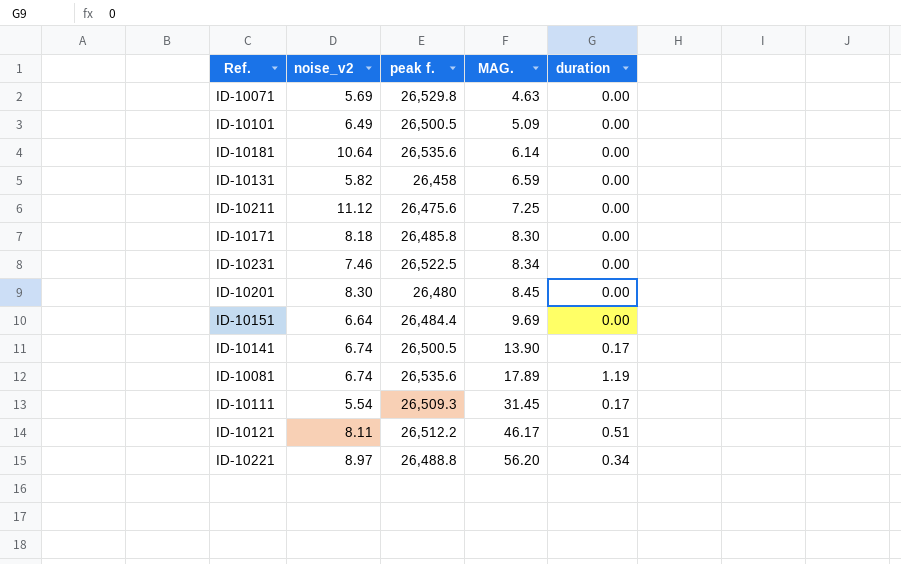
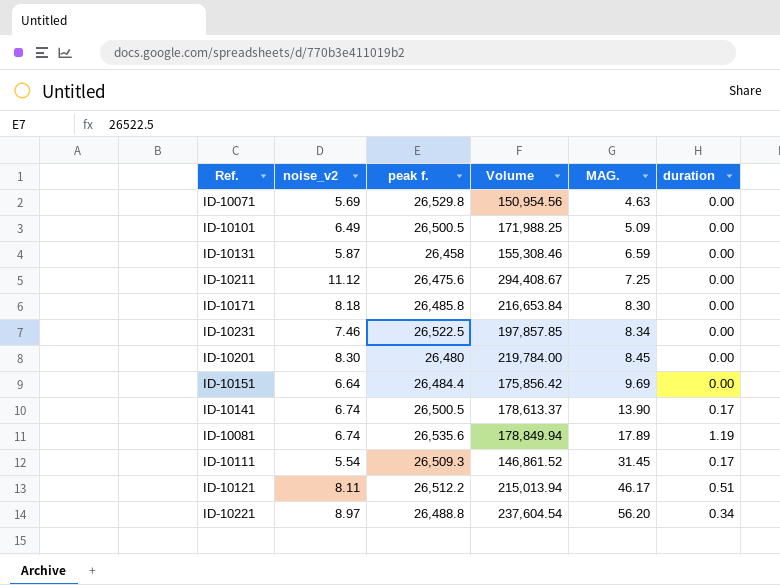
column Volume | formula: none -> [noise_v2] * [peak f.]
row ID-10181: 10.64 | 26,535.6 | 6.14 | 0.00 -> none
ID-10131 | noise_v2: 5.82 -> 5.87

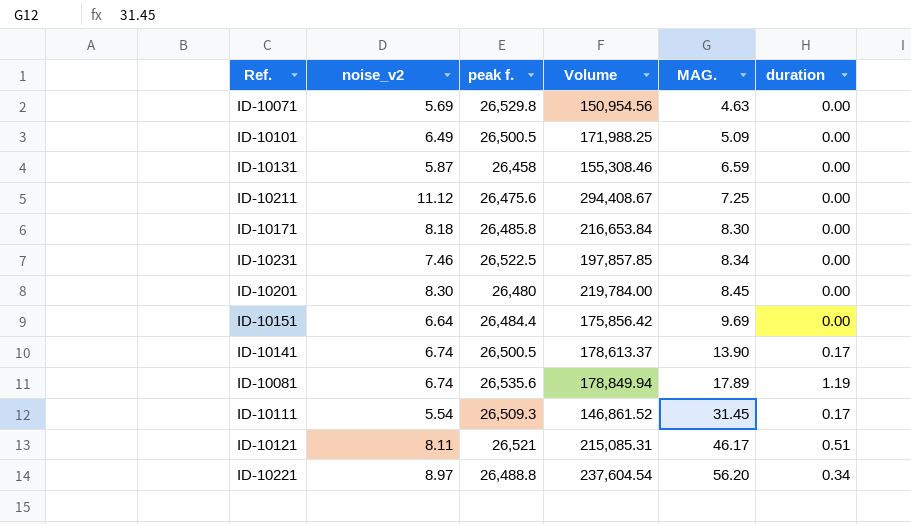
ID-10121 | peak f.: 26,512.2 -> 26,521
ID-10121 | Volume: 215,013.94 -> 215,085.31

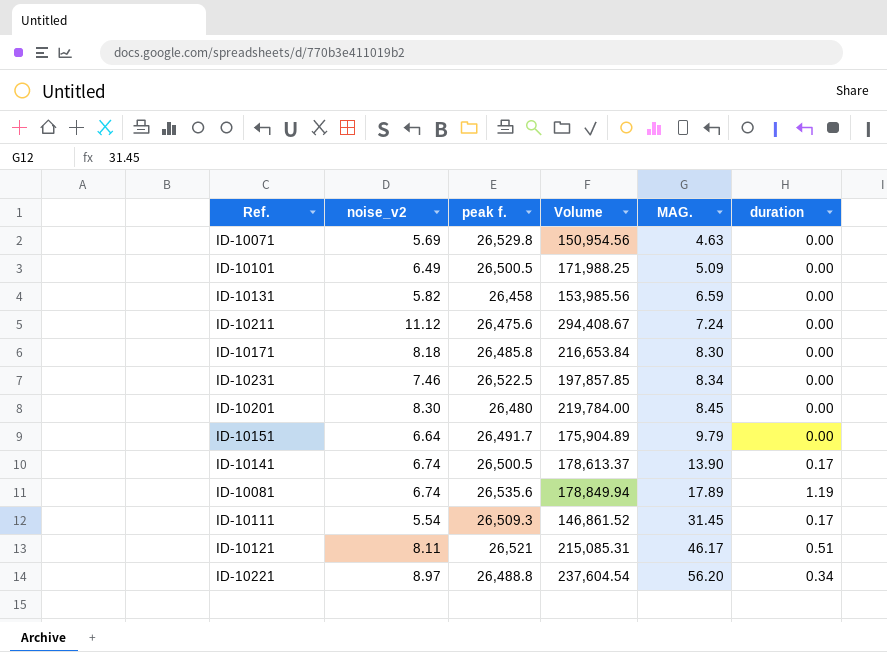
ID-10131 | noise_v2: 5.87 -> 5.82
ID-10131 | Volume: 155,308.46 -> 153,985.56
ID-10211 | MAG.: 7.25 -> 7.24
ID-10151 | peak f.: 26,484.4 -> 26,491.7
ID-10151 | Volume: 175,856.42 -> 175,904.89
ID-10151 | MAG.: 9.69 -> 9.79

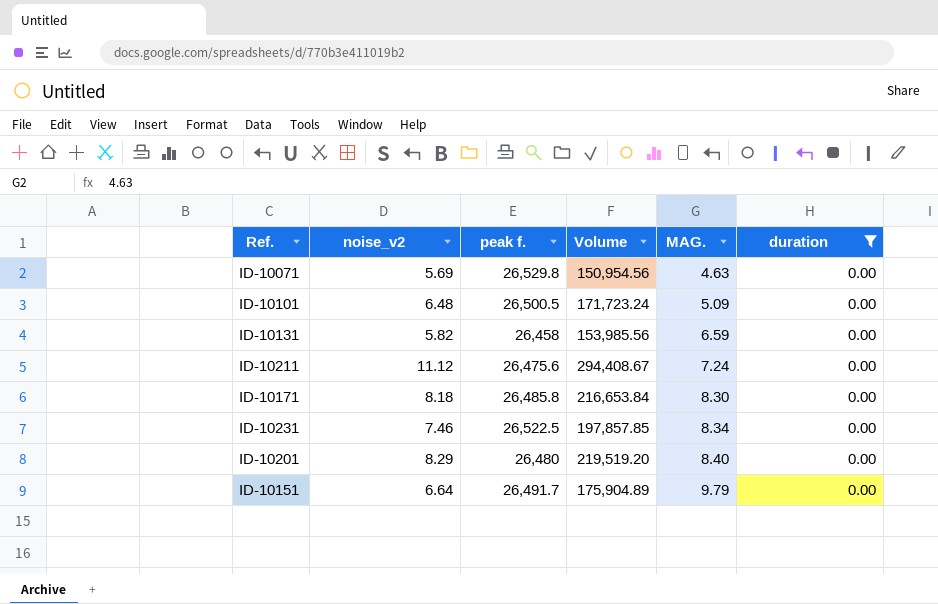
filter: none -> duration = 0.00
ID-10101 | noise_v2: 6.49 -> 6.48
ID-10101 | Volume: 171,988.25 -> 171,723.24
ID-10201 | noise_v2: 8.30 -> 8.29
ID-10201 | Volume: 219,784.00 -> 219,519.20
ID-10201 | MAG.: 8.45 -> 8.40

